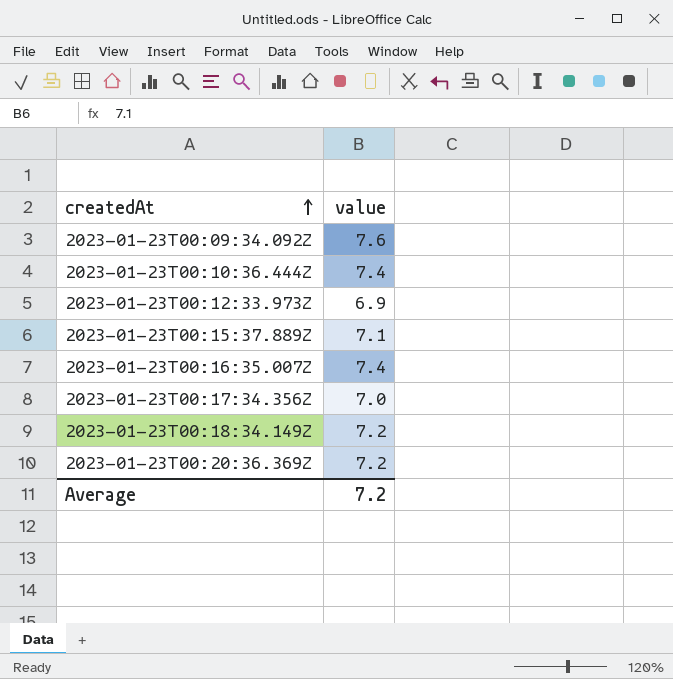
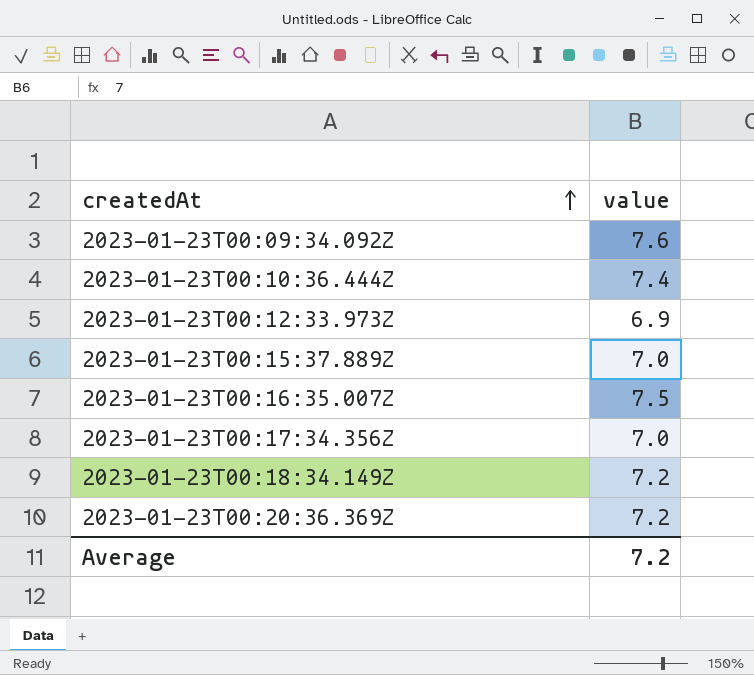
2023-01-23T00:15:37.889Z | value: 7.1 -> 7.0
2023-01-23T00:16:35.007Z | value: 7.4 -> 7.5

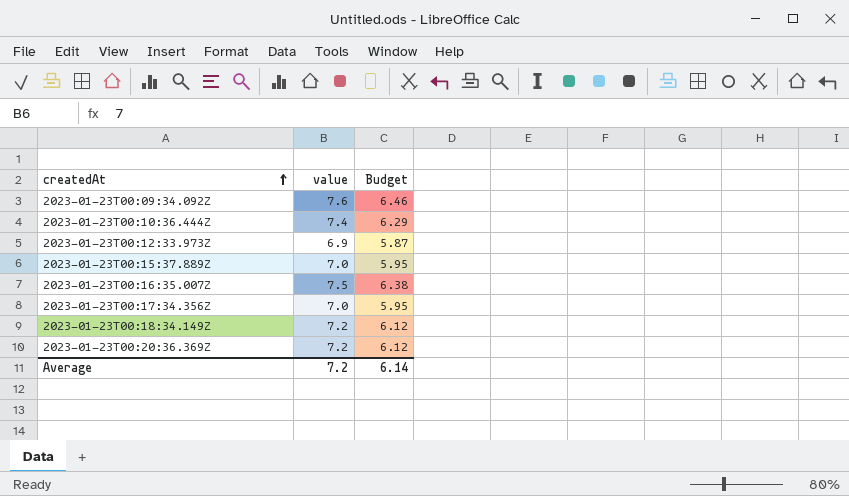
column Budget | formula: none -> [value] * 0.85

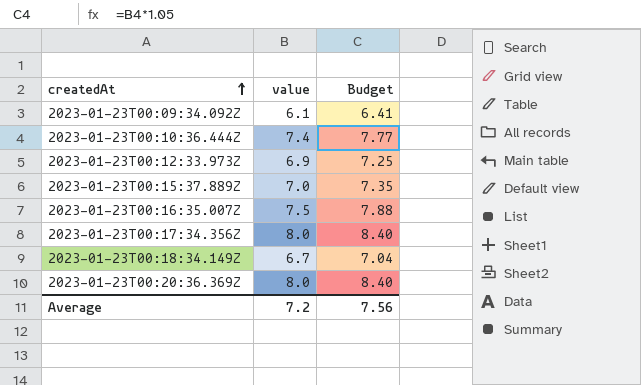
column Budget | formula: [value] * 0.85 -> [value] * 1.05
2023-01-23T00:09:34.092Z | value: 7.6 -> 6.1
2023-01-23T00:17:34.356Z | value: 7.0 -> 8.0
2023-01-23T00:18:34.149Z | value: 7.2 -> 6.7
2023-01-23T00:20:36.369Z | value: 7.2 -> 8.0
Average | Budget: 6.14 -> 7.56

